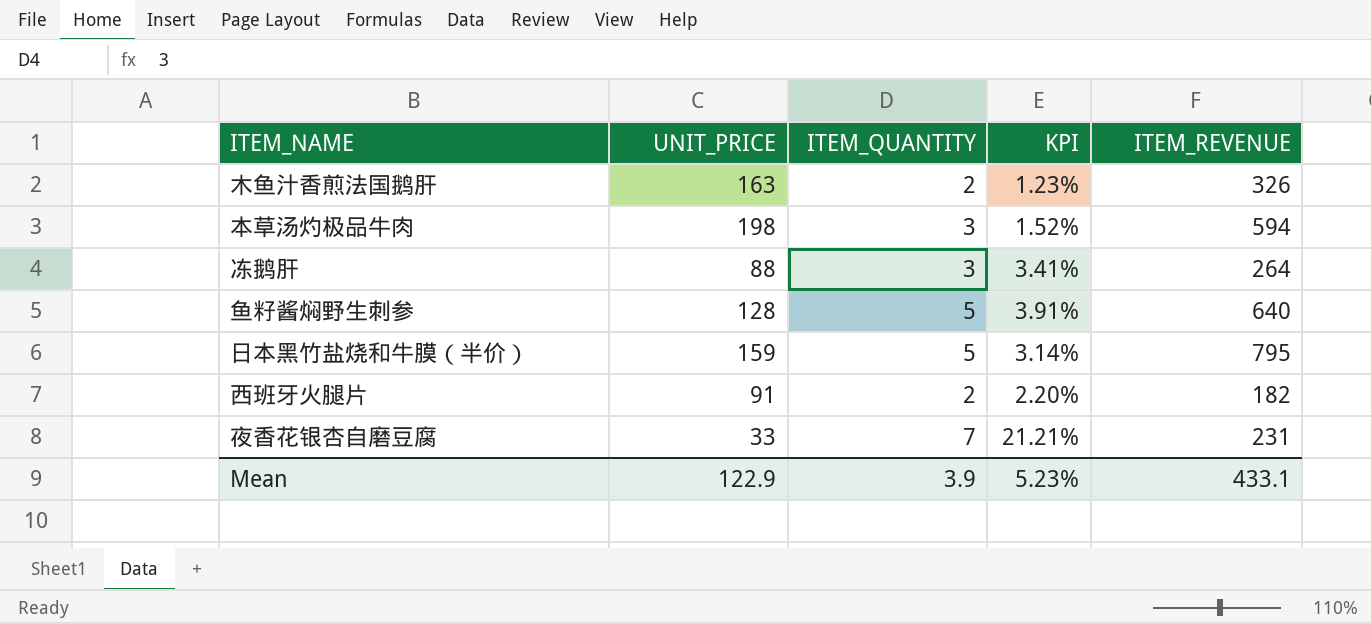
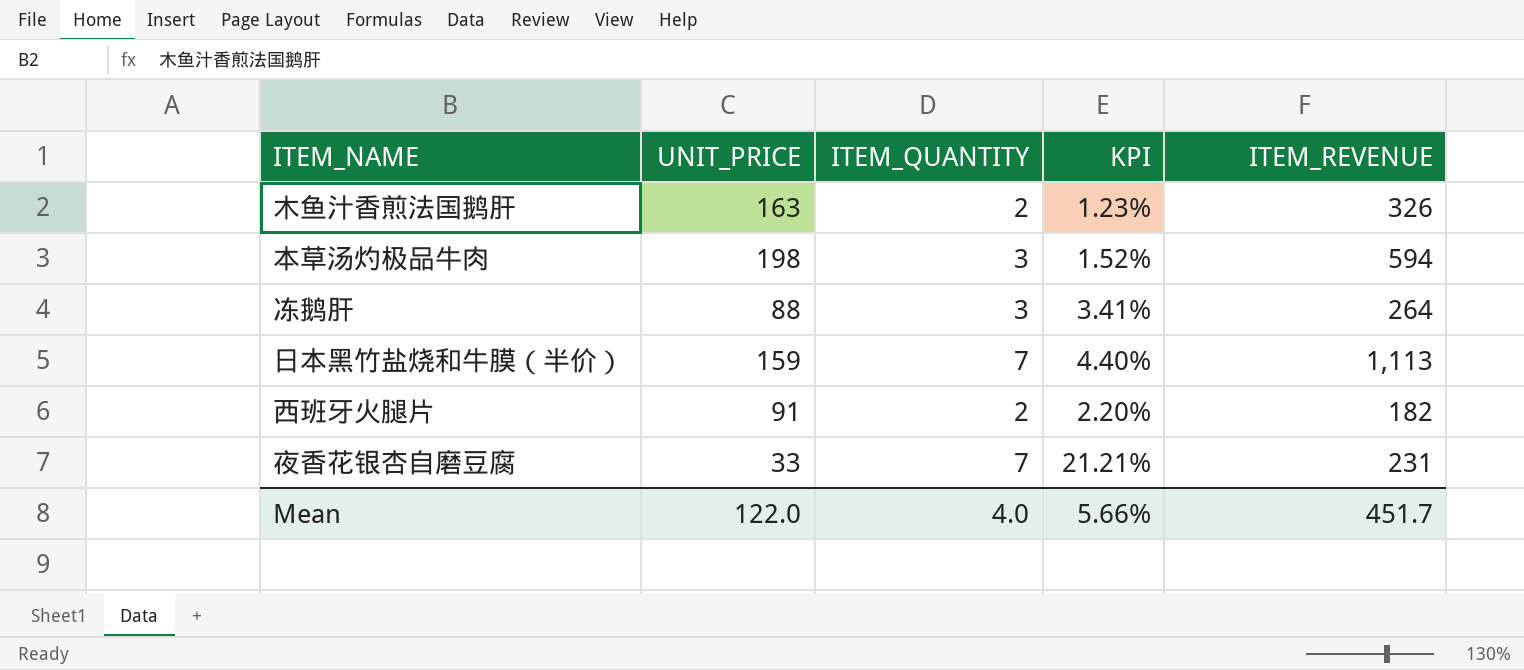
row 鱼籽酱焖野生刺参: 128 | 5 | 3.91% | 640 -> none
日本黑竹盐烧和牛膜（半价） | ITEM_QUANTITY: 5 -> 7
日本黑竹盐烧和牛膜（半价） | KPI: 3.14% -> 4.40%
日本黑竹盐烧和牛膜（半价） | ITEM_REVENUE: 795 -> 1,113
Mean | UNIT_PRICE: 122.9 -> 122.0
Mean | ITEM_QUANTITY: 3.9 -> 4.0
Mean | KPI: 5.23% -> 5.66%
Mean | ITEM_REVENUE: 433.1 -> 451.7

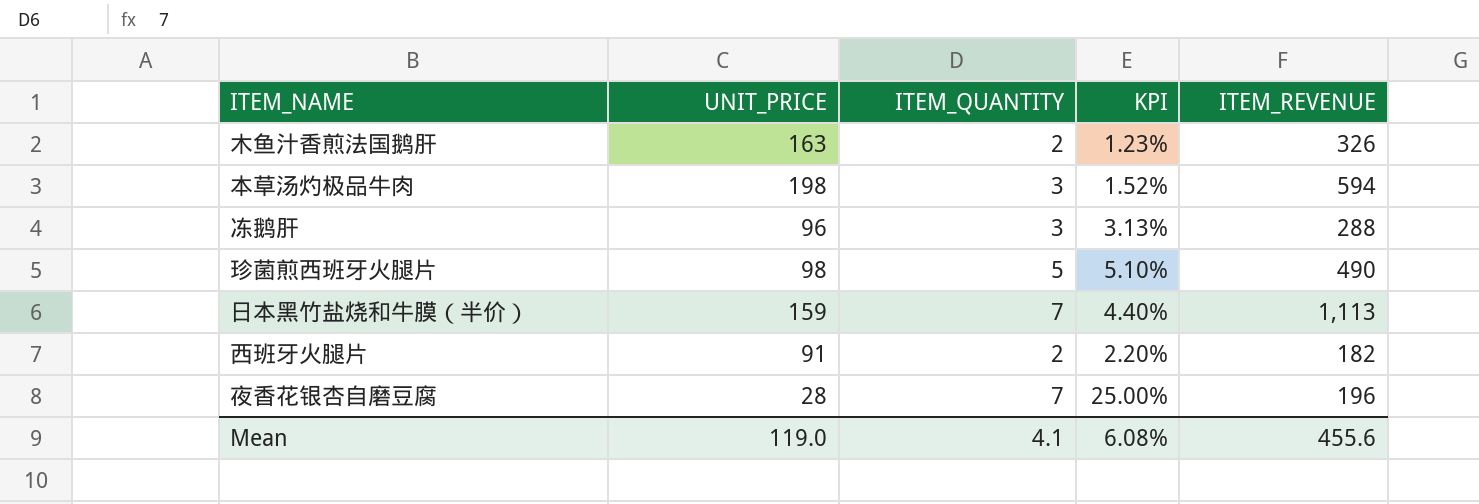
冻鹅肝 | UNIT_PRICE: 88 -> 96
冻鹅肝 | KPI: 3.41% -> 3.13%
冻鹅肝 | ITEM_REVENUE: 264 -> 288
row 珍菌煎西班牙火腿片: none -> 98 | 5 | 5.10% | 490
夜香花银杏自磨豆腐 | UNIT_PRICE: 33 -> 28
夜香花银杏自磨豆腐 | KPI: 21.21% -> 25.00%
夜香花银杏自磨豆腐 | ITEM_REVENUE: 231 -> 196
Mean | UNIT_PRICE: 122.0 -> 119.0
Mean | ITEM_QUANTITY: 4.0 -> 4.1
Mean | KPI: 5.66% -> 6.08%
Mean | ITEM_REVENUE: 451.7 -> 455.6

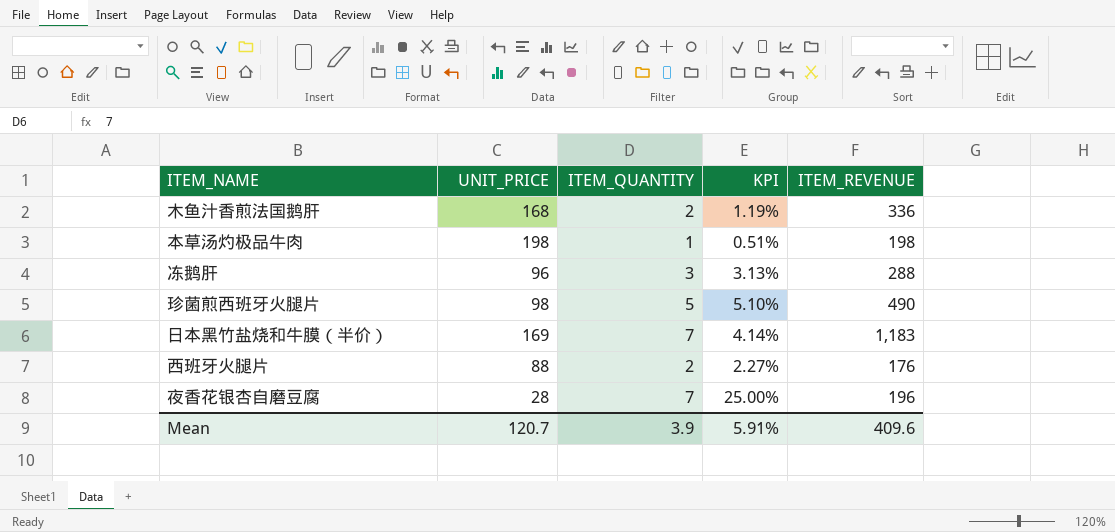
木鱼汁香煎法国鹅肝 | UNIT_PRICE: 163 -> 168
木鱼汁香煎法国鹅肝 | KPI: 1.23% -> 1.19%
木鱼汁香煎法国鹅肝 | ITEM_REVENUE: 326 -> 336
本草汤灼极品牛肉 | ITEM_QUANTITY: 3 -> 1
本草汤灼极品牛肉 | KPI: 1.52% -> 0.51%
本草汤灼极品牛肉 | ITEM_REVENUE: 594 -> 198
日本黑竹盐烧和牛膜（半价） | UNIT_PRICE: 159 -> 169
日本黑竹盐烧和牛膜（半价） | KPI: 4.40% -> 4.14%
日本黑竹盐烧和牛膜（半价） | ITEM_REVENUE: 1,113 -> 1,183
西班牙火腿片 | UNIT_PRICE: 91 -> 88
西班牙火腿片 | KPI: 2.20% -> 2.27%
西班牙火腿片 | ITEM_REVENUE: 182 -> 176
Mean | UNIT_PRICE: 119.0 -> 120.7
Mean | ITEM_QUANTITY: 4.1 -> 3.9
Mean | KPI: 6.08% -> 5.91%
Mean | ITEM_REVENUE: 455.6 -> 409.6

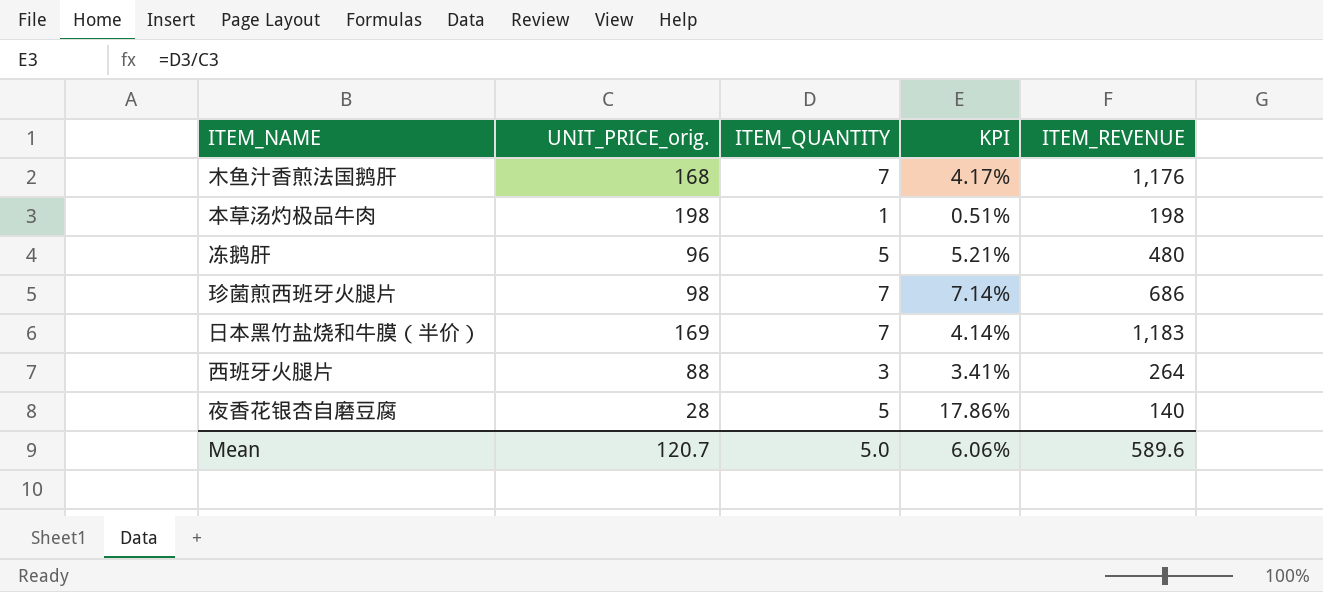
column name: UNIT_PRICE -> UNIT_PRICE_orig.
木鱼汁香煎法国鹅肝 | ITEM_QUANTITY: 2 -> 7
木鱼汁香煎法国鹅肝 | KPI: 1.19% -> 4.17%
木鱼汁香煎法国鹅肝 | ITEM_REVENUE: 336 -> 1,176
冻鹅肝 | ITEM_QUANTITY: 3 -> 5
冻鹅肝 | KPI: 3.13% -> 5.21%
冻鹅肝 | ITEM_REVENUE: 288 -> 480
珍菌煎西班牙火腿片 | ITEM_QUANTITY: 5 -> 7
珍菌煎西班牙火腿片 | KPI: 5.10% -> 7.14%
珍菌煎西班牙火腿片 | ITEM_REVENUE: 490 -> 686
西班牙火腿片 | ITEM_QUANTITY: 2 -> 3
西班牙火腿片 | KPI: 2.27% -> 3.41%
西班牙火腿片 | ITEM_REVENUE: 176 -> 264
夜香花银杏自磨豆腐 | ITEM_QUANTITY: 7 -> 5
夜香花银杏自磨豆腐 | KPI: 25.00% -> 17.86%
夜香花银杏自磨豆腐 | ITEM_REVENUE: 196 -> 140
Mean | ITEM_QUANTITY: 3.9 -> 5.0
Mean | KPI: 5.91% -> 6.06%
Mean | ITEM_REVENUE: 409.6 -> 589.6

